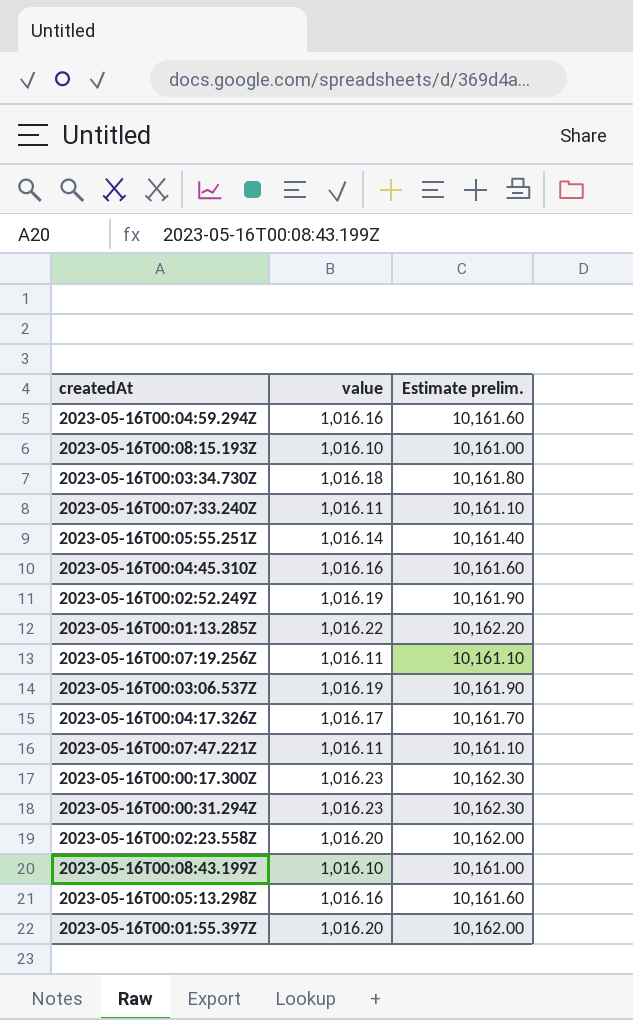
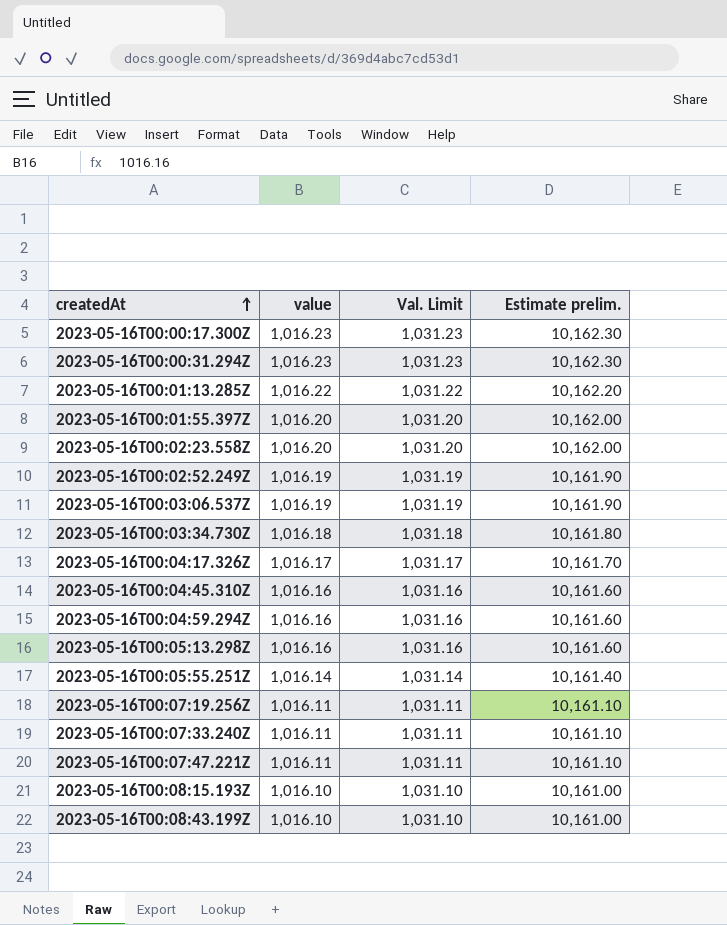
row order: none -> createdAt ascending
column Val. Limit | formula: none -> [value] + 15

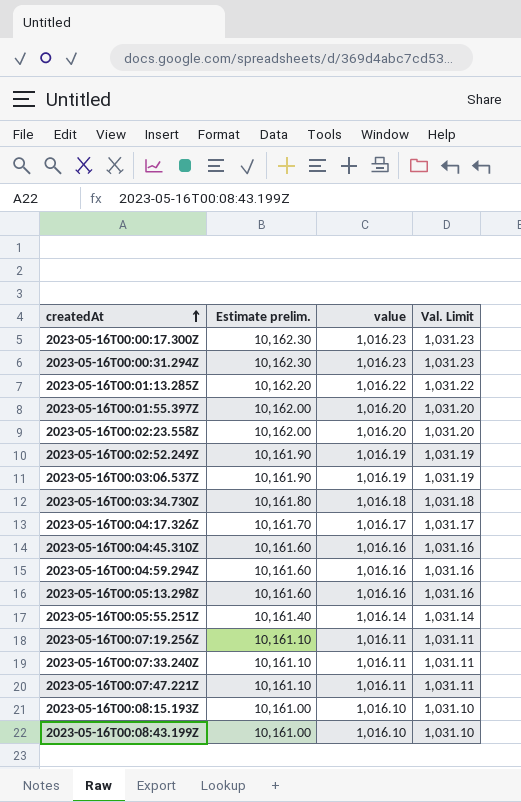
column Estimate prelim. | position: 4 -> 2

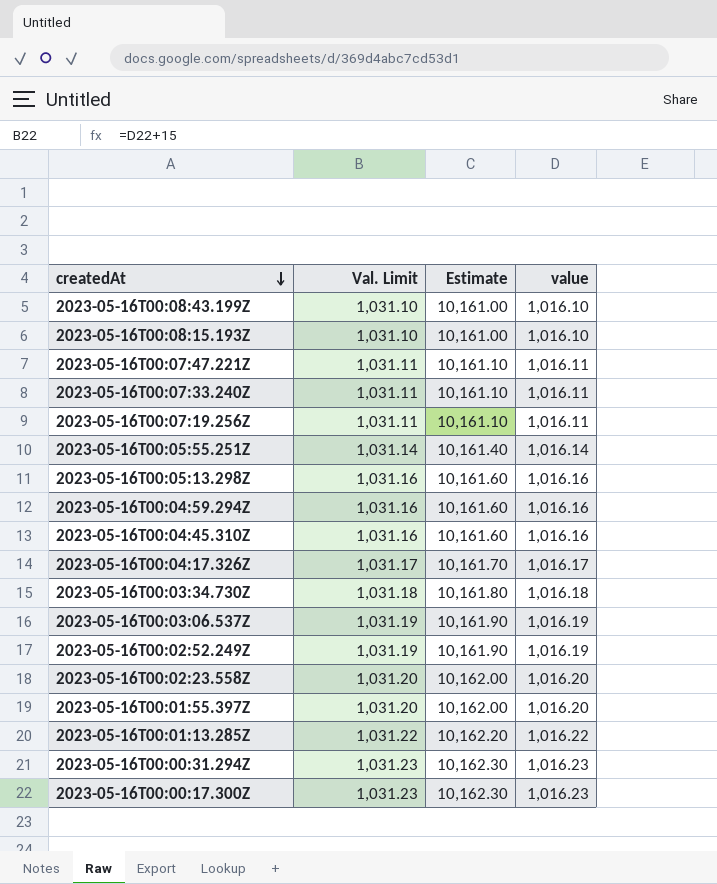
row order: createdAt ascending -> createdAt descending
column Val. Limit | position: 4 -> 2
column name: Estimate prelim. -> Estimate

